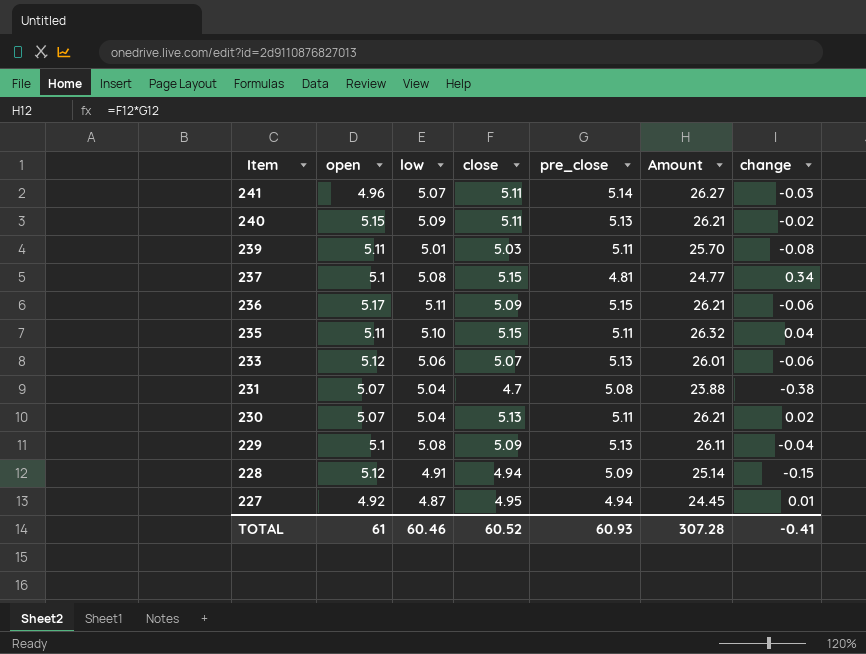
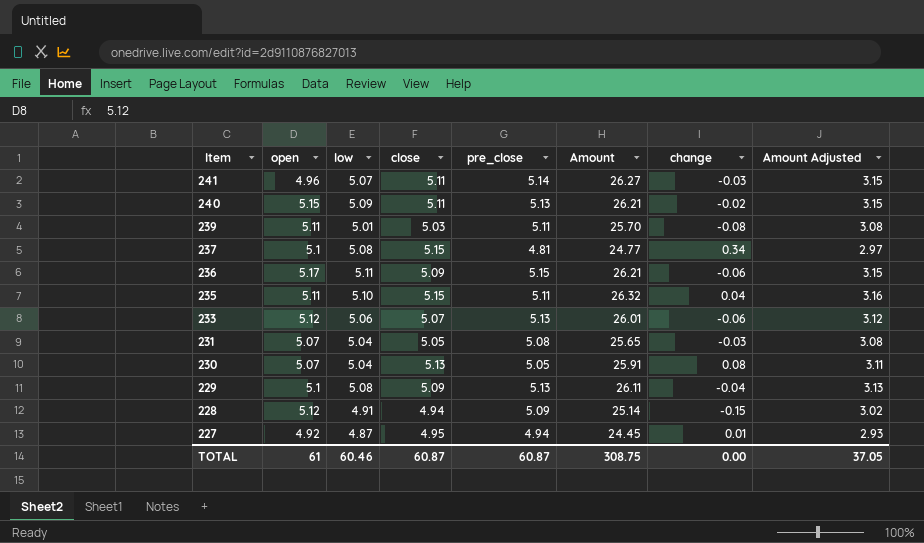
column Amount Adjusted | formula: none -> [Amount] * 0.12
231 | close: 4.7 -> 5.05
231 | Amount: 23.88 -> 25.65
231 | change: -0.38 -> -0.03
230 | pre_close: 5.11 -> 5.05
230 | Amount: 26.21 -> 25.91
230 | change: 0.02 -> 0.08
TOTAL | close: 60.52 -> 60.87
TOTAL | pre_close: 60.93 -> 60.87
TOTAL | Amount: 307.28 -> 308.75
TOTAL | change: -0.41 -> 0.00

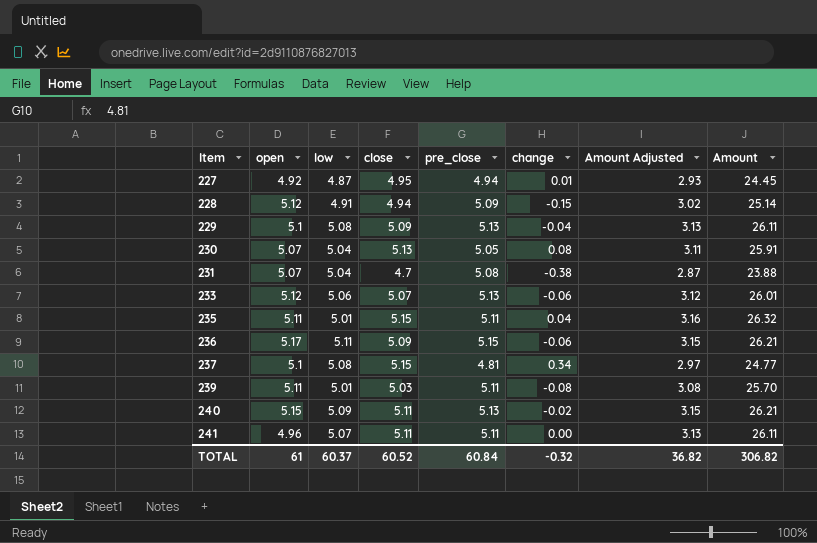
row order: Item descending -> Item ascending
column Amount | position: 6 -> 8
231 | close: 5.05 -> 4.7
231 | change: -0.03 -> -0.38
231 | Amount Adjusted: 3.08 -> 2.87
231 | Amount: 25.65 -> 23.88
235 | low: 5.10 -> 5.01
241 | pre_close: 5.14 -> 5.11
241 | change: -0.03 -> 0.00
241 | Amount Adjusted: 3.15 -> 3.13
241 | Amount: 26.27 -> 26.11
TOTAL | low: 60.46 -> 60.37
TOTAL | close: 60.87 -> 60.52
TOTAL | pre_close: 60.87 -> 60.84
TOTAL | change: 0.00 -> -0.32
TOTAL | Amount Adjusted: 37.05 -> 36.82
TOTAL | Amount: 308.75 -> 306.82

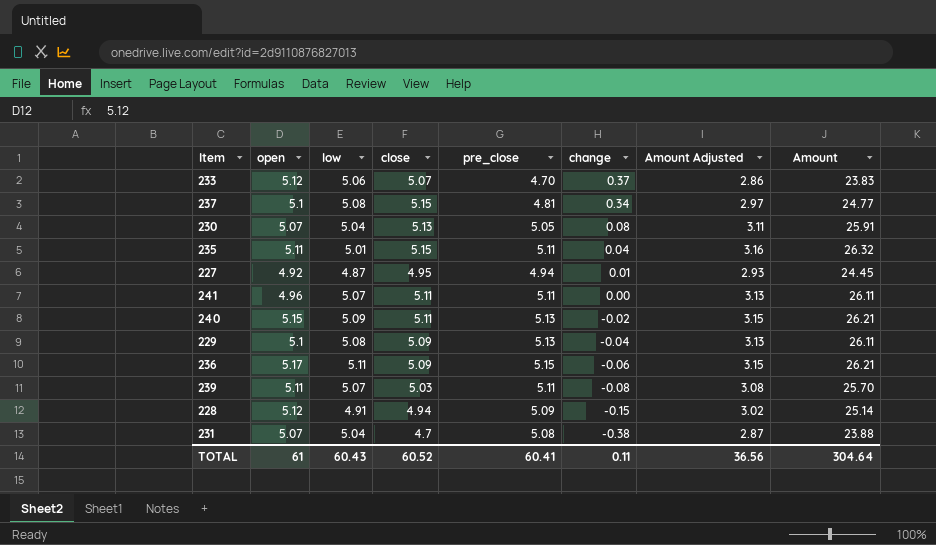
row order: Item ascending -> change descending
233 | pre_close: 5.13 -> 4.70
233 | change: -0.06 -> 0.37
233 | Amount Adjusted: 3.12 -> 2.86
233 | Amount: 26.01 -> 23.83
239 | low: 5.01 -> 5.07
TOTAL | low: 60.37 -> 60.43
TOTAL | pre_close: 60.84 -> 60.41
TOTAL | change: -0.32 -> 0.11
TOTAL | Amount Adjusted: 36.82 -> 36.56
TOTAL | Amount: 306.82 -> 304.64

